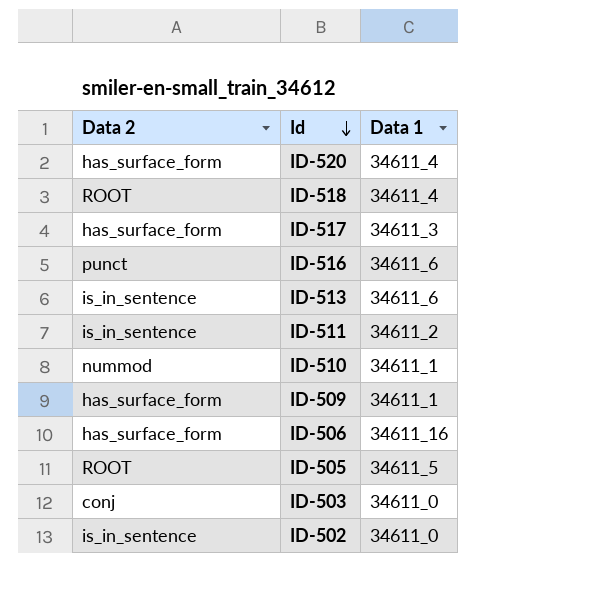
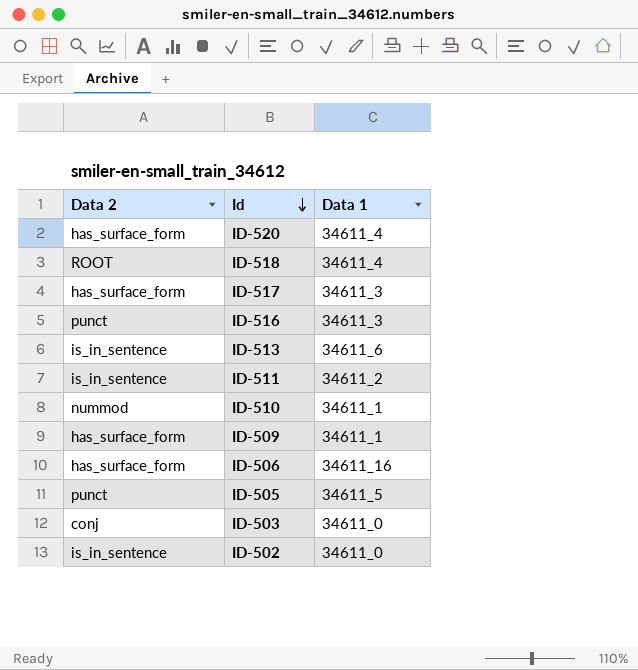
ID-516 | Data 1: 34611_6 -> 34611_3
ID-505 | Data 2: ROOT -> punct

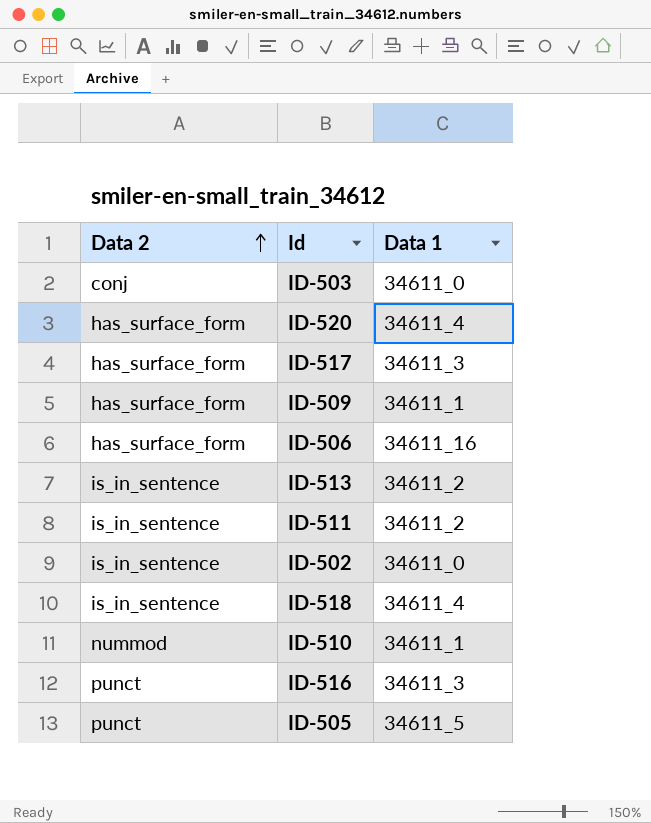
row order: Id descending -> Data 2 ascending
ID-513 | Data 1: 34611_6 -> 34611_2
ID-518 | Data 2: ROOT -> is_in_sentence

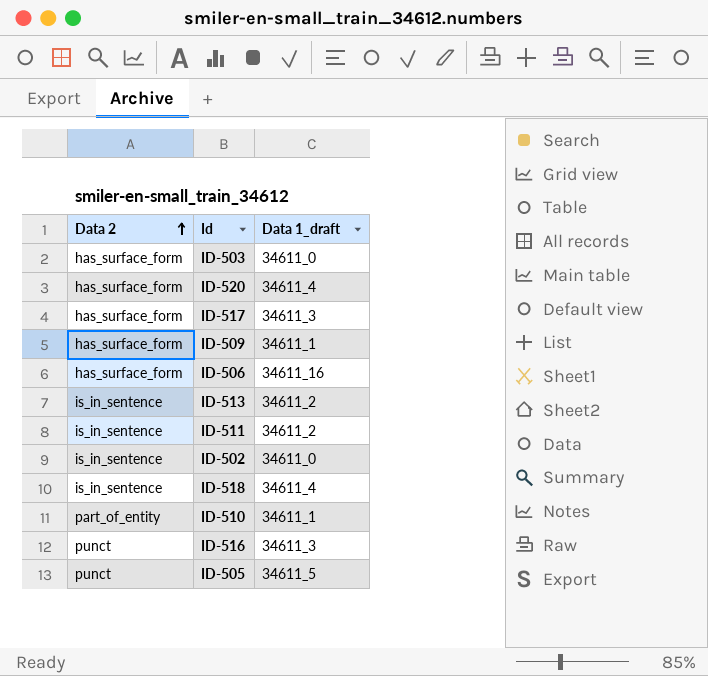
column name: Data 1 -> Data 1_draft
ID-503 | Data 2: conj -> has_surface_form
ID-510 | Data 2: nummod -> part_of_entity

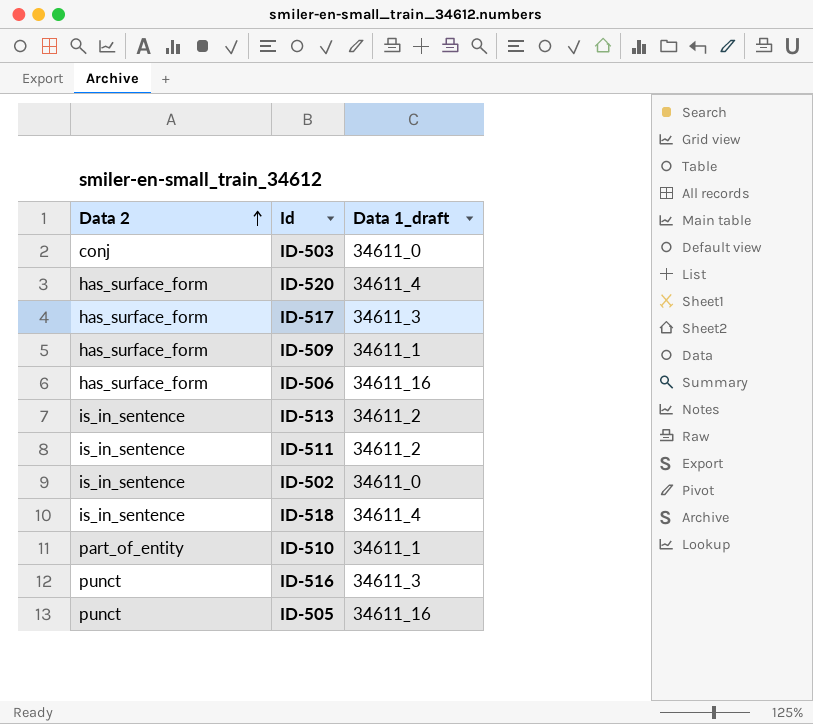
ID-503 | Data 2: has_surface_form -> conj
ID-505 | Data 1_draft: 34611_5 -> 34611_16

